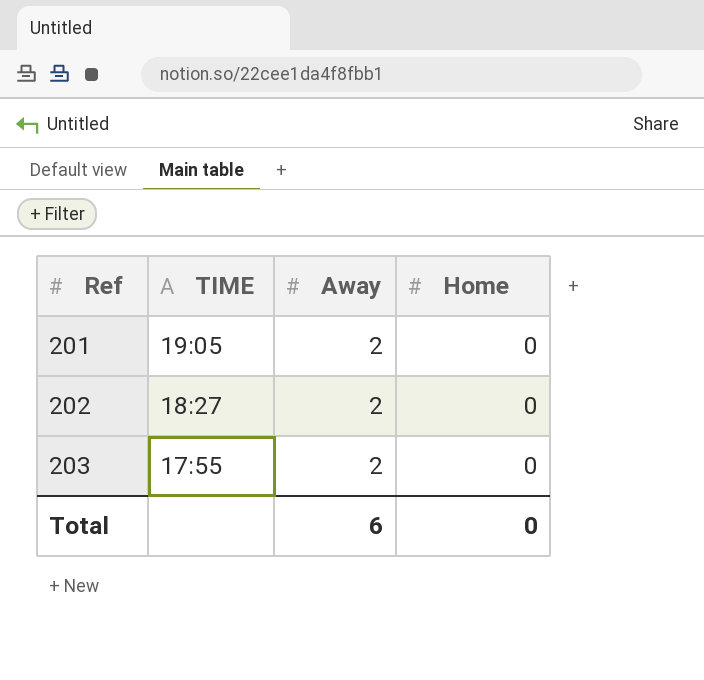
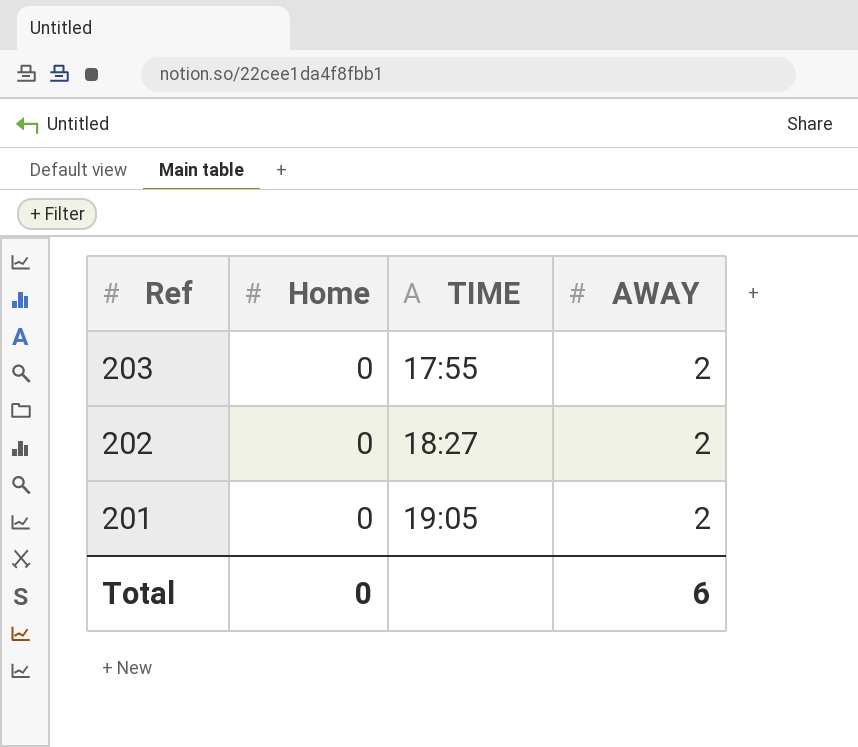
row order: Ref ascending -> Ref descending
column Home | position: 4 -> 2
column name: Away -> AWAY

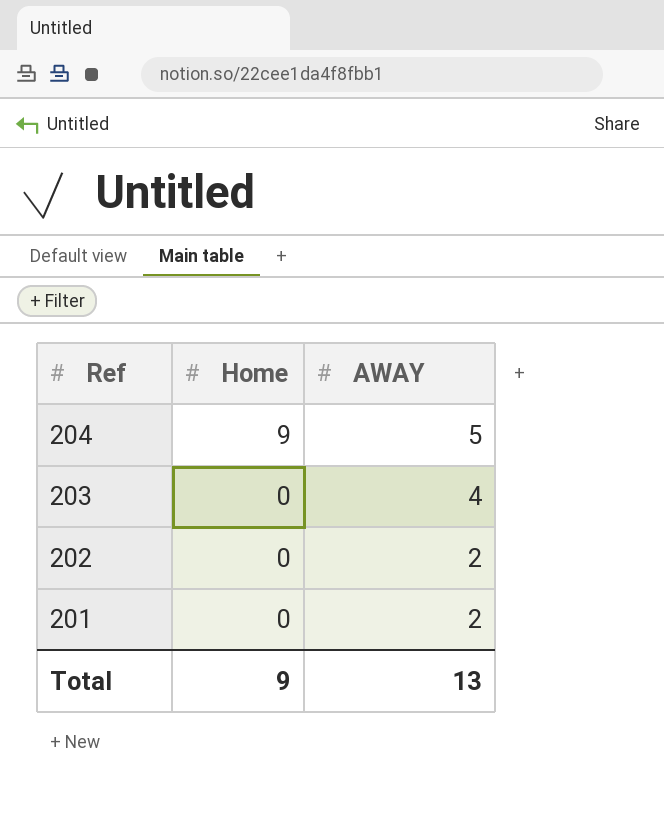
column TIME | position: 3 -> none
row 204: none -> 9 | 5
203 | AWAY: 2 -> 4
Total | Home: 0 -> 9
Total | AWAY: 6 -> 13

